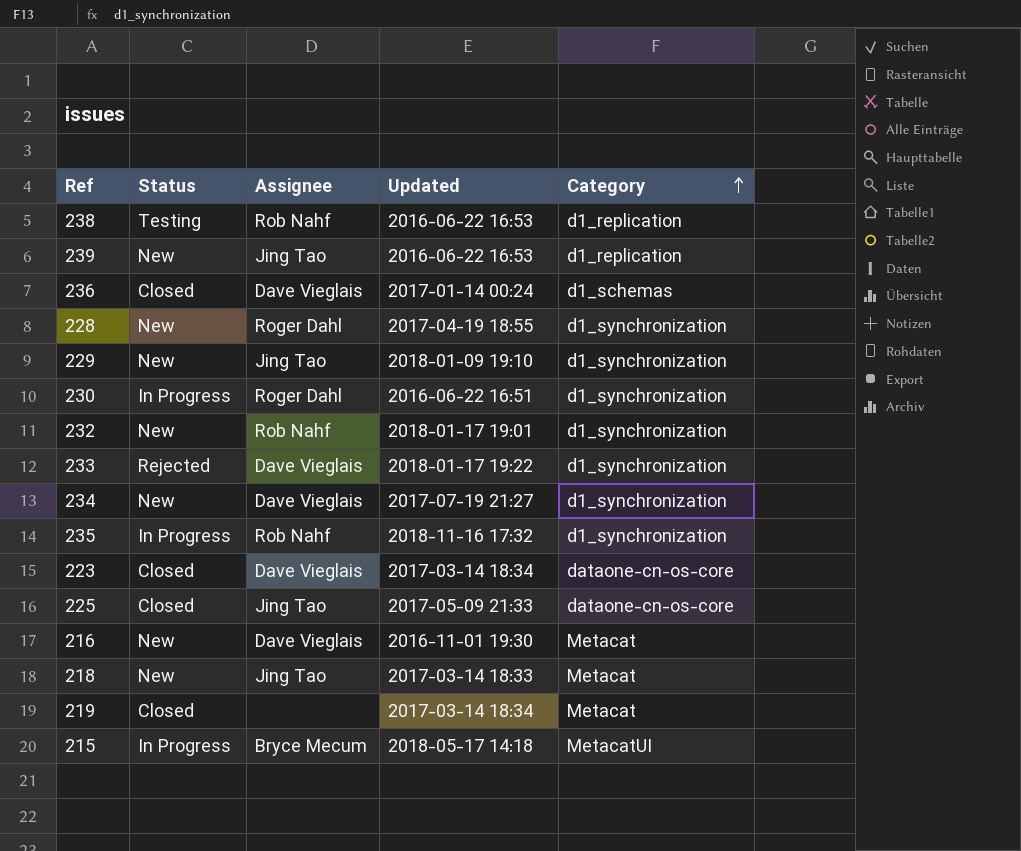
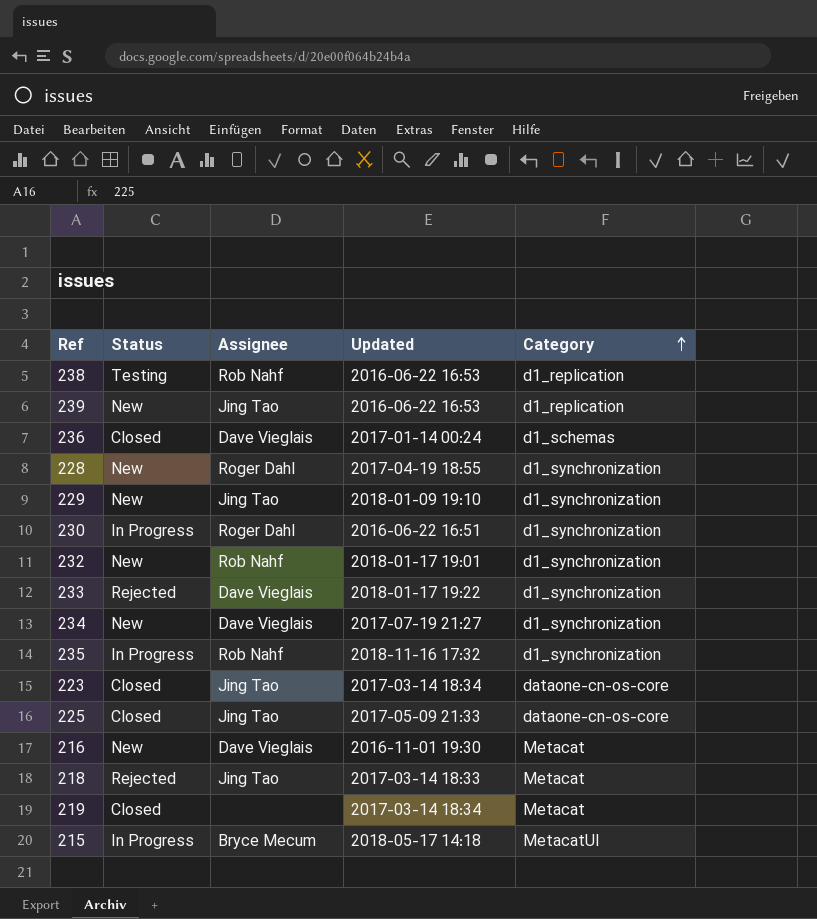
223 | Assignee: Dave Vieglais -> Jing Tao
218 | Status: New -> Rejected

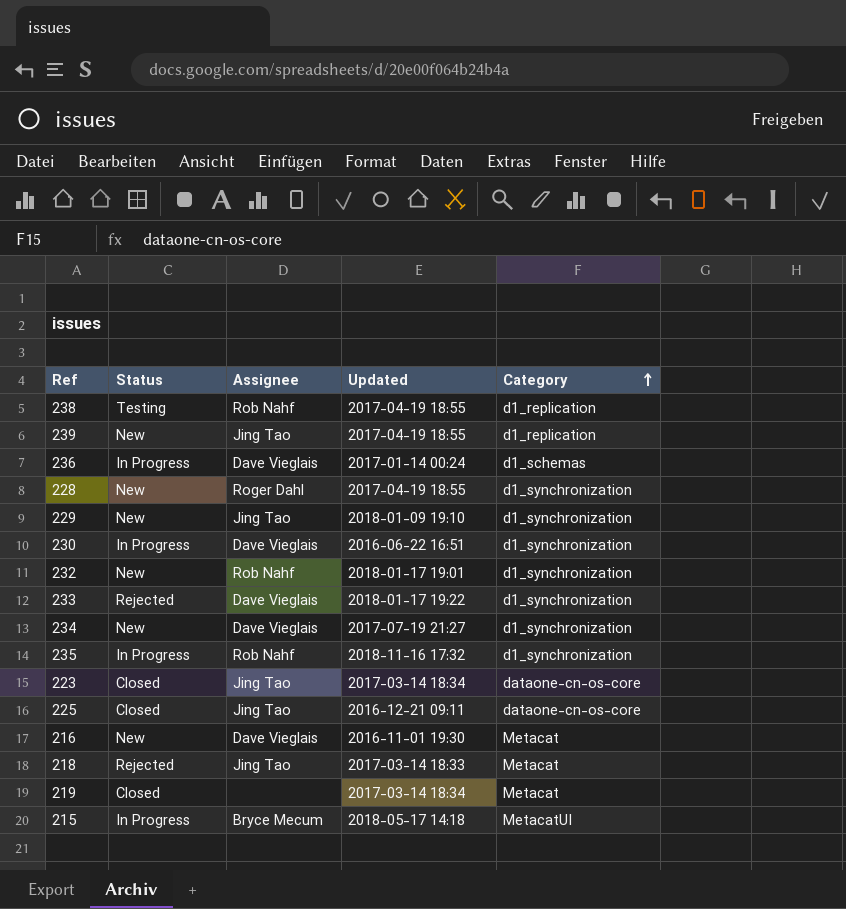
238 | Updated: 2016-06-22 16:53 -> 2017-04-19 18:55
239 | Updated: 2016-06-22 16:53 -> 2017-04-19 18:55
236 | Status: Closed -> In Progress
230 | Assignee: Roger Dahl -> Dave Vieglais
225 | Updated: 2017-05-09 21:33 -> 2016-12-21 09:11

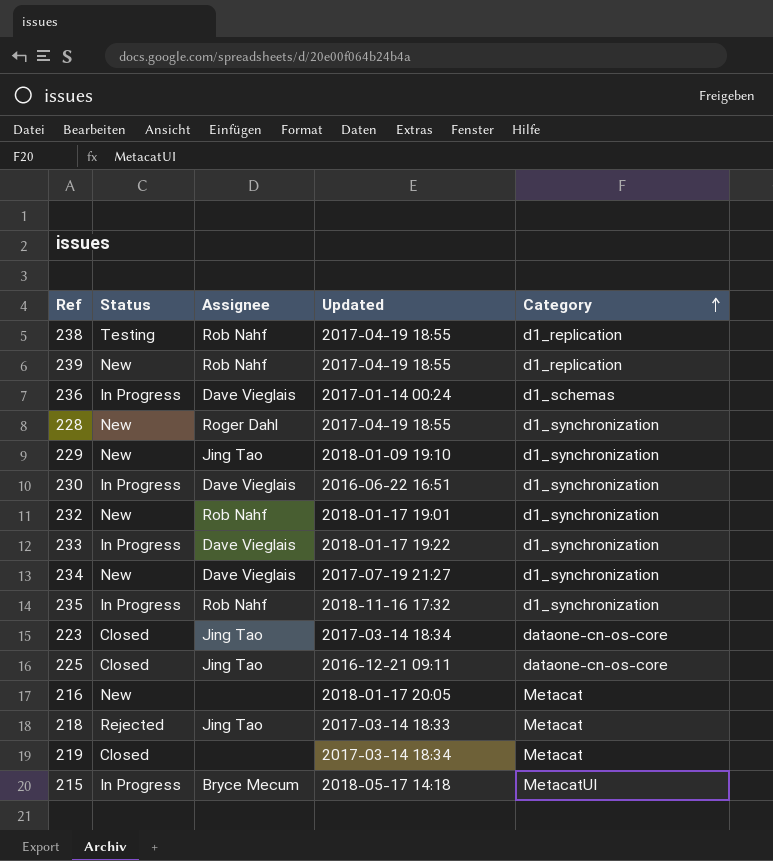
239 | Assignee: Jing Tao -> Rob Nahf
233 | Status: Rejected -> In Progress
216 | Assignee: Dave Vieglais -> none
216 | Updated: 2016-11-01 19:30 -> 2018-01-17 20:05

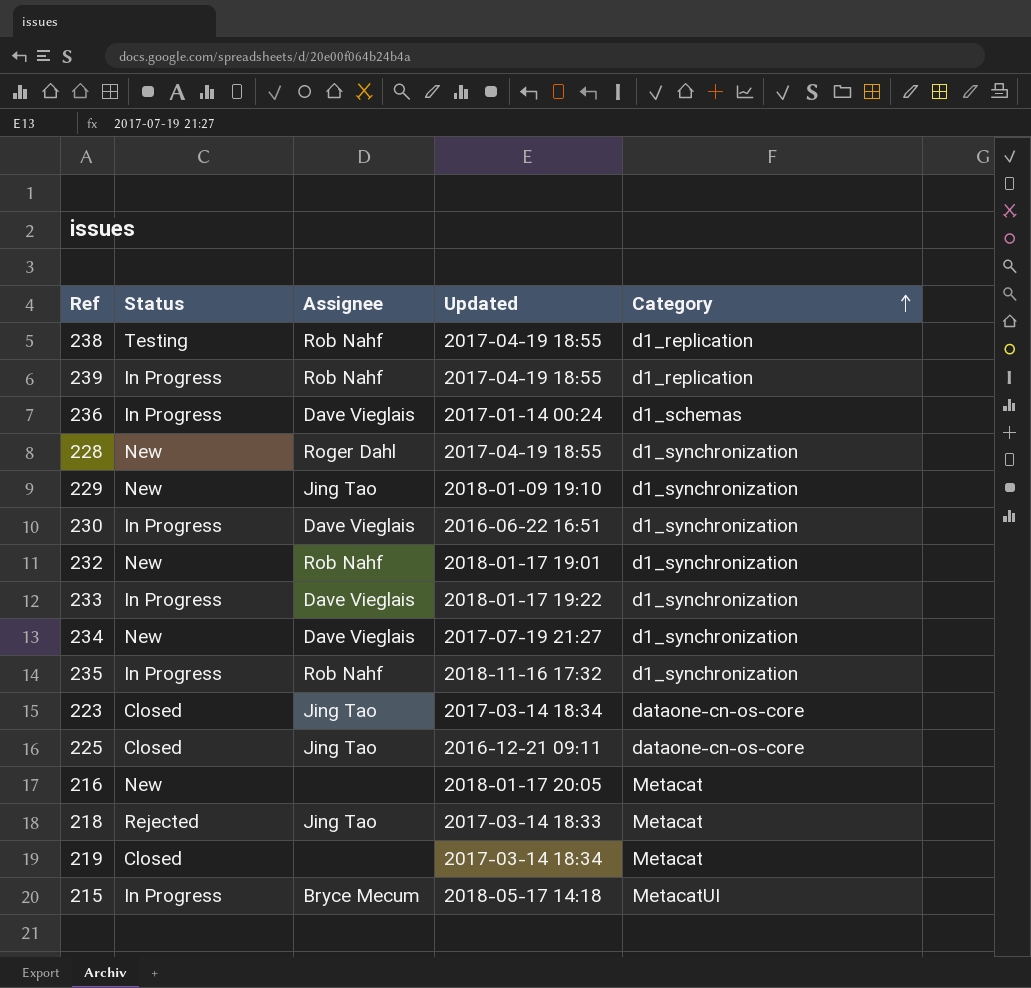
239 | Status: New -> In Progress

